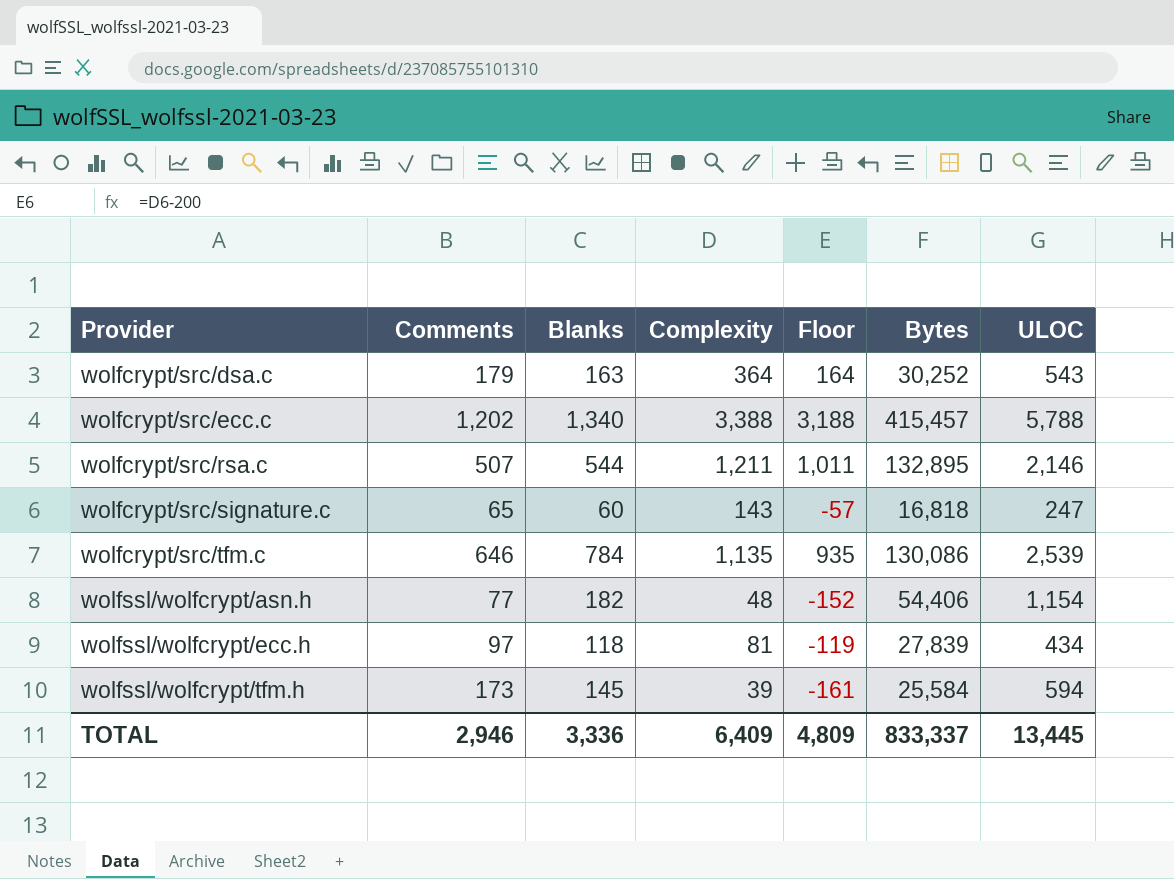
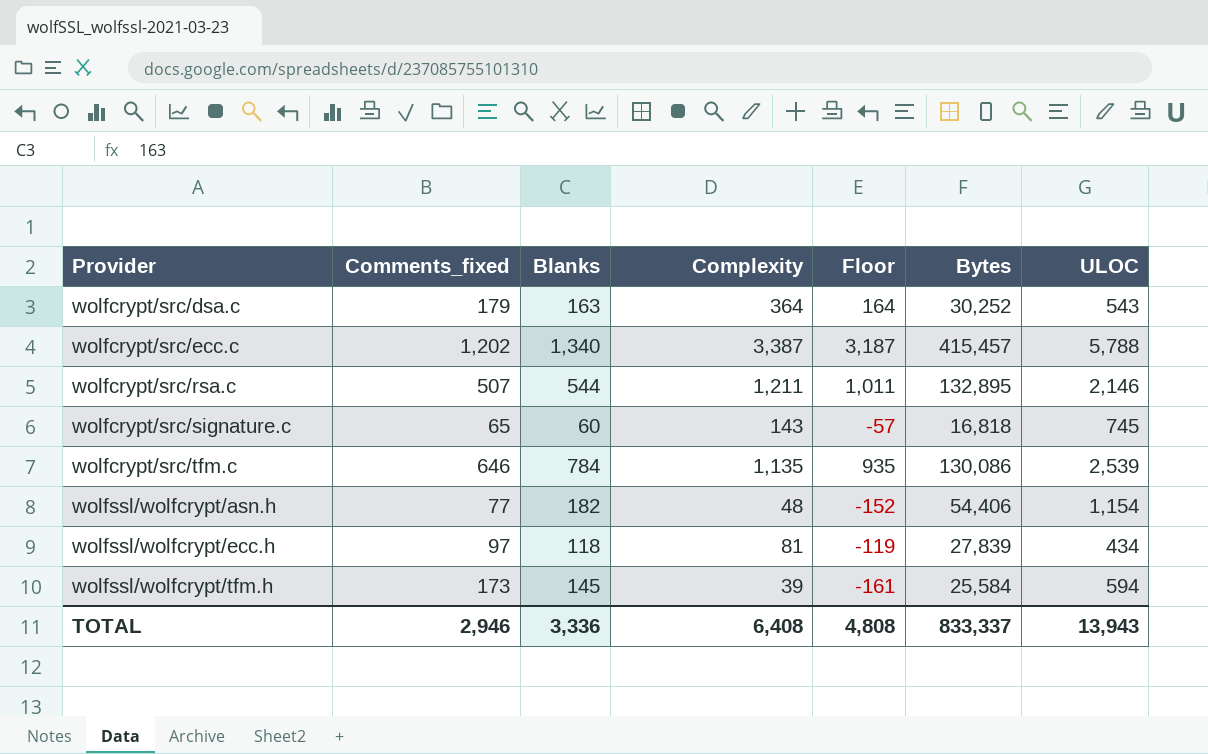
column name: Comments -> Comments_fixed
wolfcrypt/src/ecc.c | Complexity: 3,388 -> 3,387
wolfcrypt/src/ecc.c | Floor: 3,188 -> 3,187
wolfcrypt/src/signature.c | ULOC: 247 -> 745
TOTAL | Complexity: 6,409 -> 6,408
TOTAL | Floor: 4,809 -> 4,808
TOTAL | ULOC: 13,445 -> 13,943

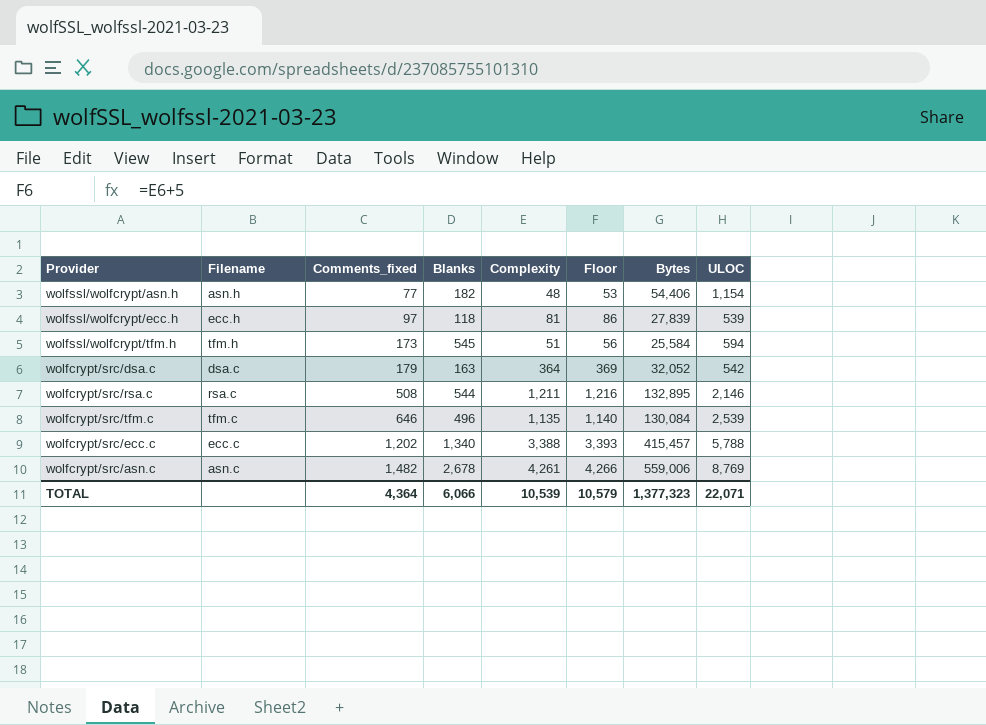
row order: Provider ascending -> Comments_fixed ascending
column Filename | position: none -> 2
column Floor | formula: [Complexity] - 200 -> [Complexity] + 5
row wolfcrypt/src/signature.c: 65 | 60 | 143 | -57 | 16,818 | 745 -> none
wolfssl/wolfcrypt/ecc.h | ULOC: 434 -> 539
wolfssl/wolfcrypt/tfm.h | Blanks: 145 -> 545
wolfssl/wolfcrypt/tfm.h | Complexity: 39 -> 51
wolfcrypt/src/dsa.c | Bytes: 30,252 -> 32,052
wolfcrypt/src/dsa.c | ULOC: 543 -> 542
wolfcrypt/src/rsa.c | Comments_fixed: 507 -> 508
wolfcrypt/src/tfm.c | Blanks: 784 -> 496
wolfcrypt/src/tfm.c | Bytes: 130,086 -> 130,084
wolfcrypt/src/ecc.c | Complexity: 3,387 -> 3,388
row wolfcrypt/src/asn.c: none -> asn.c | 1,482 | 2,678 | 4,261 | 4,266 | 559,006 | 8,769
TOTAL | Comments_fixed: 2,946 -> 4,364
TOTAL | Blanks: 3,336 -> 6,066
TOTAL | Complexity: 6,408 -> 10,539
TOTAL | Floor: 4,808 -> 10,579
TOTAL | Bytes: 833,337 -> 1,377,323
TOTAL | ULOC: 13,943 -> 22,071

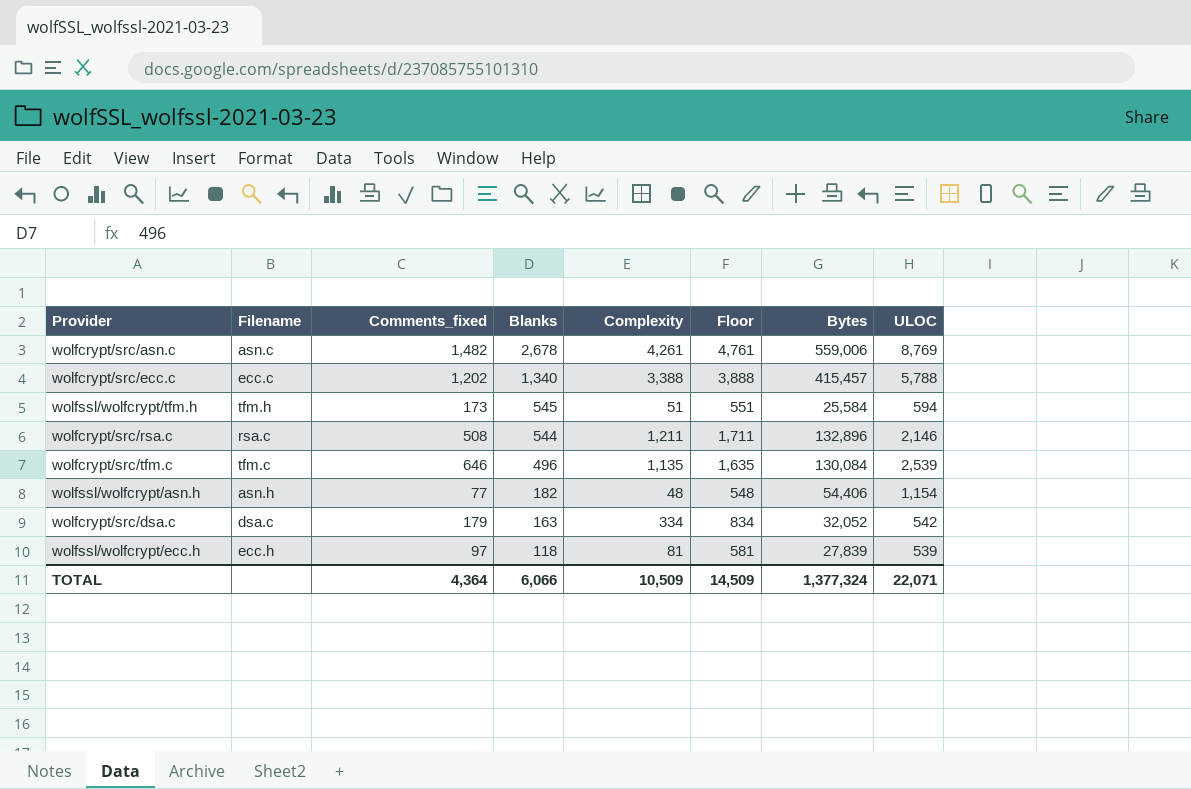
row order: Comments_fixed ascending -> Blanks descending
column Floor | formula: [Complexity] + 5 -> [Complexity] + 500
wolfcrypt/src/rsa.c | Bytes: 132,895 -> 132,896
wolfcrypt/src/dsa.c | Complexity: 364 -> 334
TOTAL | Complexity: 10,539 -> 10,509
TOTAL | Floor: 10,579 -> 14,509
TOTAL | Bytes: 1,377,323 -> 1,377,324

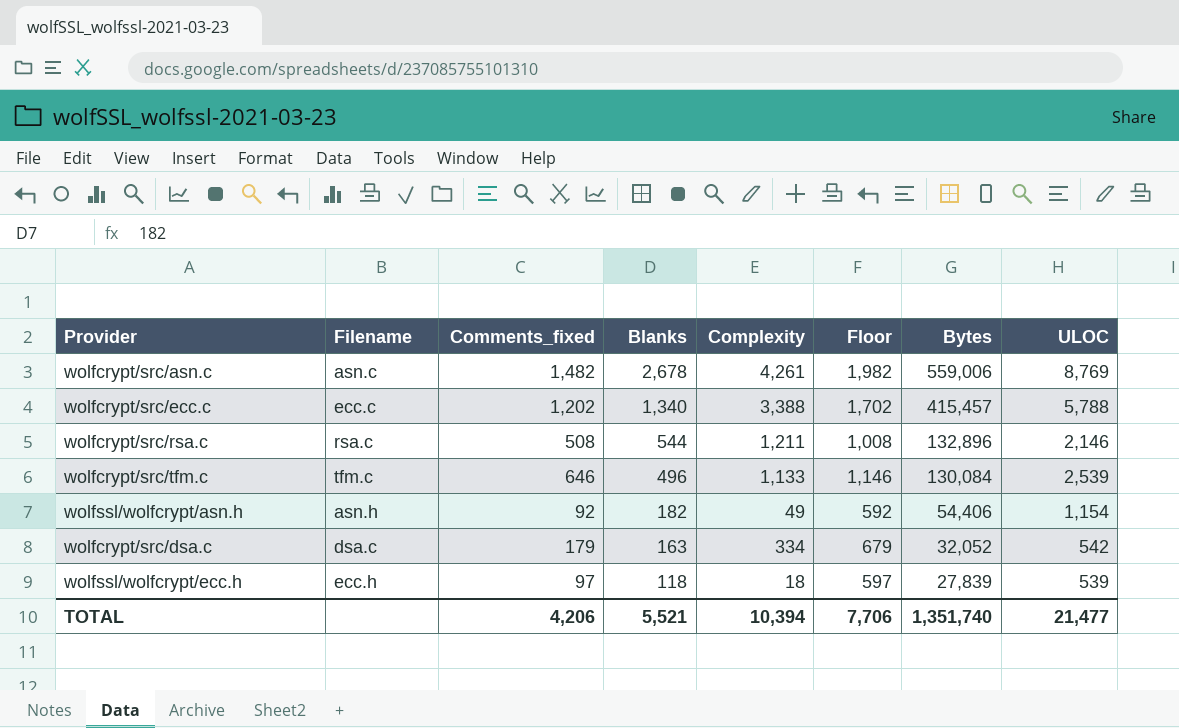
column Floor | formula: [Complexity] + 500 -> [Comments_fixed] + 500
row wolfssl/wolfcrypt/tfm.h: tfm.h | 173 | 545 | 51 | 551 | 25,584 | 594 -> none
wolfcrypt/src/tfm.c | Complexity: 1,135 -> 1,133
wolfssl/wolfcrypt/asn.h | Comments_fixed: 77 -> 92
wolfssl/wolfcrypt/asn.h | Complexity: 48 -> 49
wolfssl/wolfcrypt/ecc.h | Complexity: 81 -> 18
TOTAL | Comments_fixed: 4,364 -> 4,206
TOTAL | Blanks: 6,066 -> 5,521
TOTAL | Complexity: 10,509 -> 10,394
TOTAL | Floor: 14,509 -> 7,706
TOTAL | Bytes: 1,377,324 -> 1,351,740
TOTAL | ULOC: 22,071 -> 21,477

